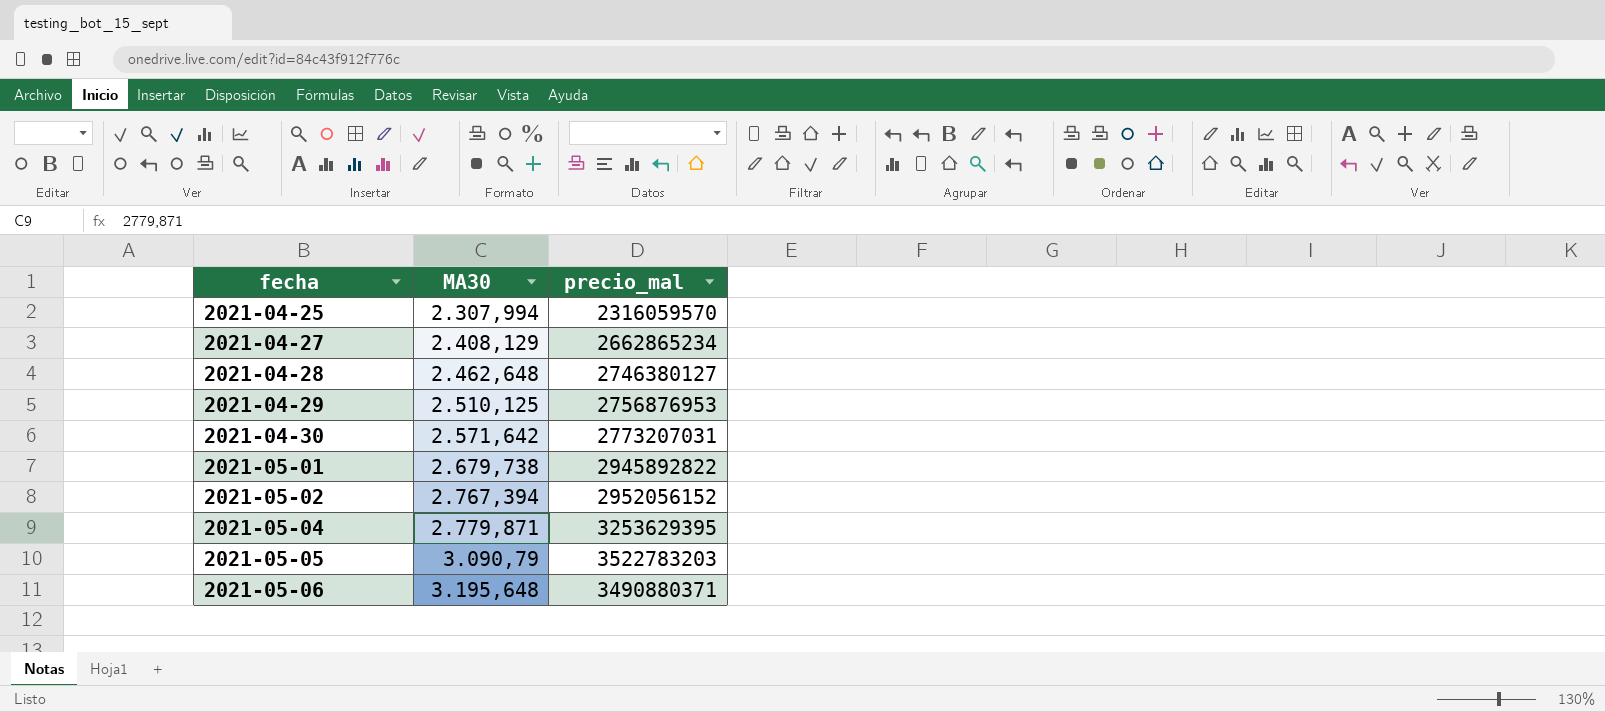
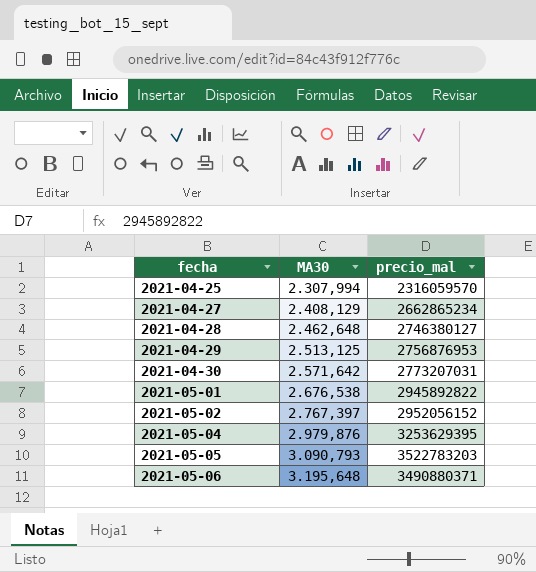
2021-04-29 | MA30: 2.510,125 -> 2.513,125
2021-05-01 | MA30: 2.679,738 -> 2.676,538
2021-05-02 | MA30: 2.767,394 -> 2.767,397
2021-05-04 | MA30: 2.779,871 -> 2.979,876
2021-05-05 | MA30: 3.090,79 -> 3.090,793

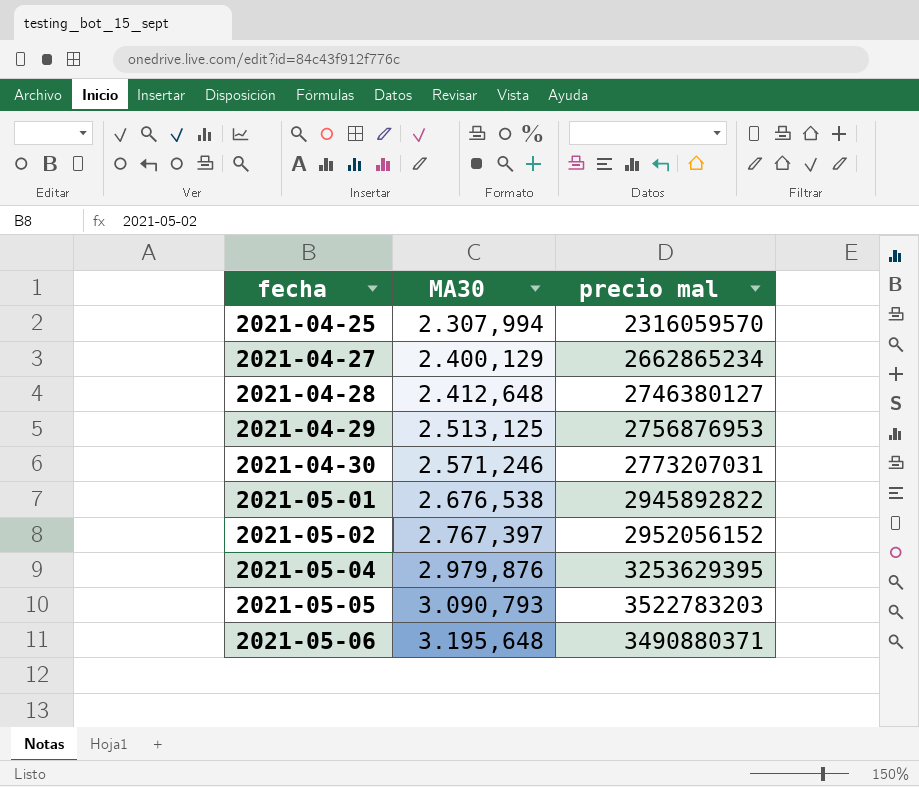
column name: precio_mal -> precio mal
2021-04-27 | MA30: 2.408,129 -> 2.400,129
2021-04-28 | MA30: 2.462,648 -> 2.412,648
2021-04-30 | MA30: 2.571,642 -> 2.571,246

